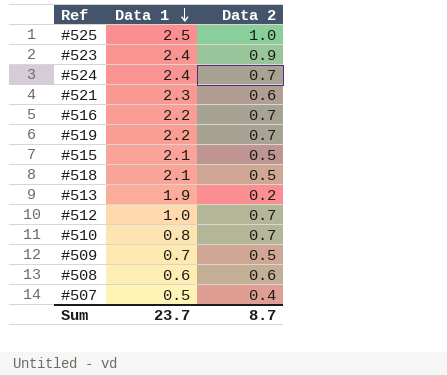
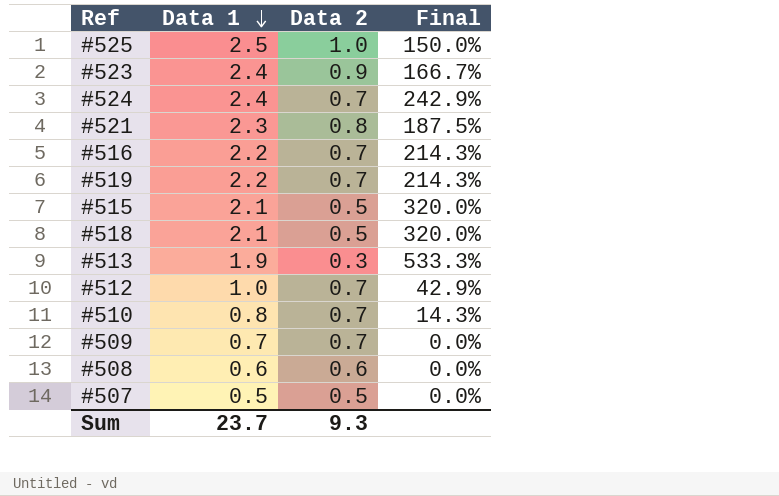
column Final | formula: none -> ([Data 1] - [Data 2]) / [Data 2]
#521 | Data 2: 0.6 -> 0.8
#513 | Data 2: 0.2 -> 0.3
#509 | Data 2: 0.5 -> 0.7
#507 | Data 2: 0.4 -> 0.5
Sum | Data 2: 8.7 -> 9.3

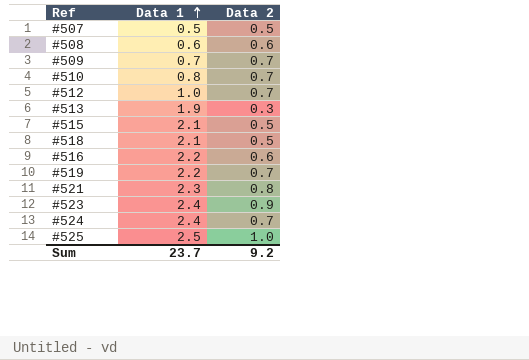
row order: Data 1 descending -> Data 1 ascending
column Final | formula: ([Data 1] - [Data 2]) / [Data 2] -> none
#516 | Data 2: 0.7 -> 0.6
Sum | Data 2: 9.3 -> 9.2

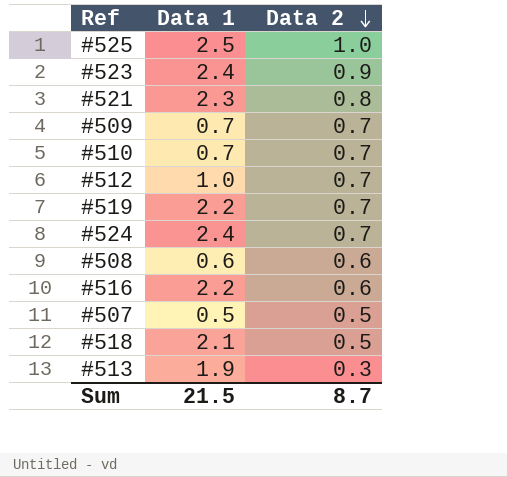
row order: Data 1 ascending -> Data 2 descending
row #515: 2.1 | 0.5 -> none
#510 | Data 1: 0.8 -> 0.7
Sum | Data 1: 23.7 -> 21.5
Sum | Data 2: 9.2 -> 8.7

